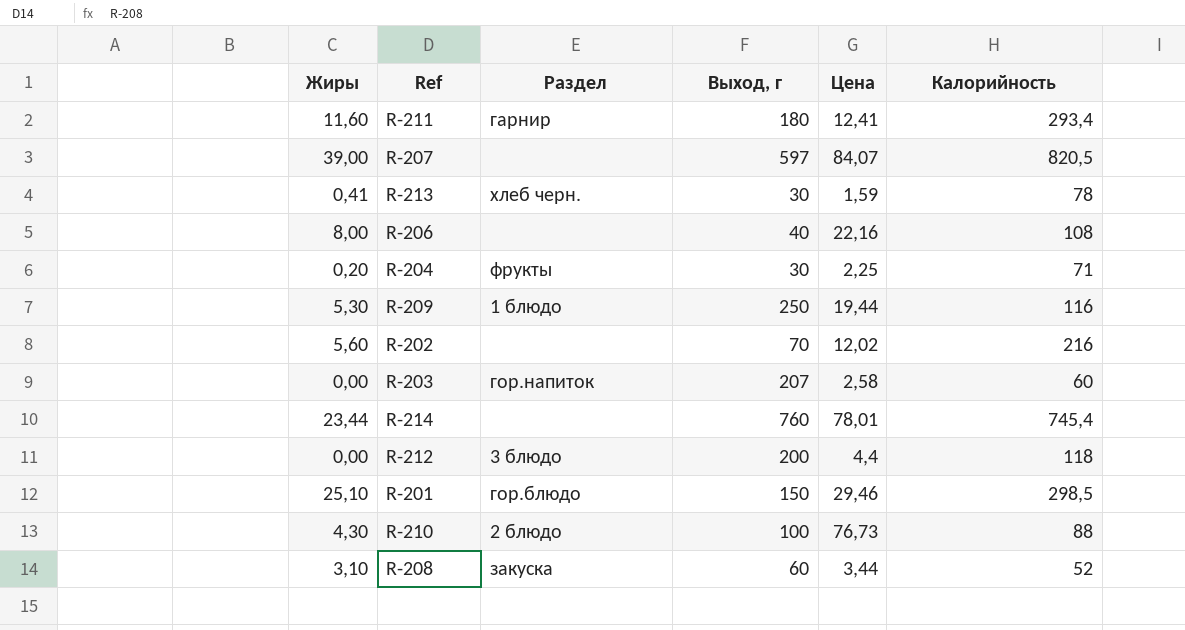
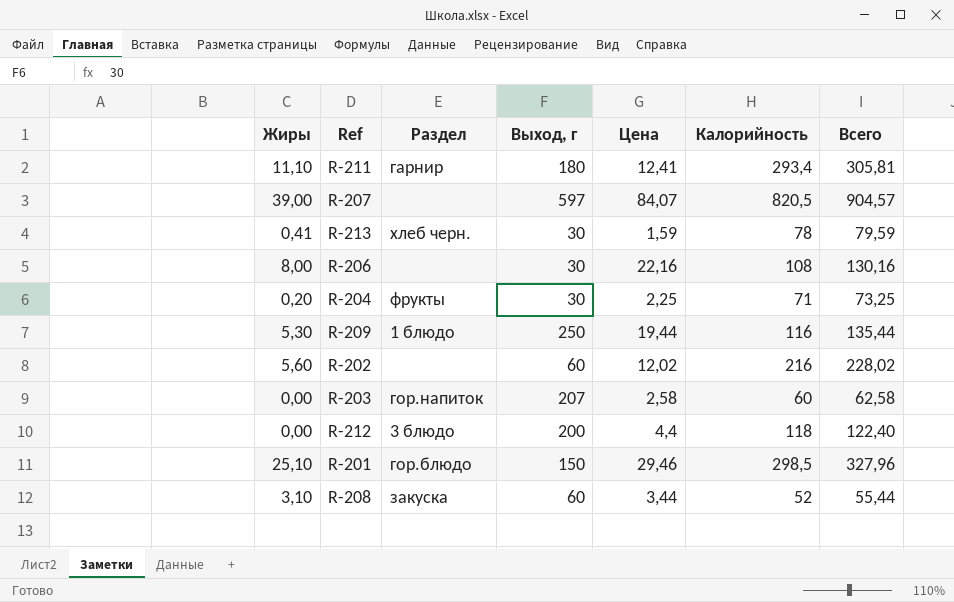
column Всего | formula: none -> [Цена] + [Калорийность]
row R-214: 23,44 | none | 760 | 78,01 | 745,4 -> none
row R-210: 4,30 | 2 блюдо | 100 | 76,73 | 88 -> none
R-211 | Жиры: 11,60 -> 11,10
R-206 | Выход, г: 40 -> 30
R-202 | Выход, г: 70 -> 60

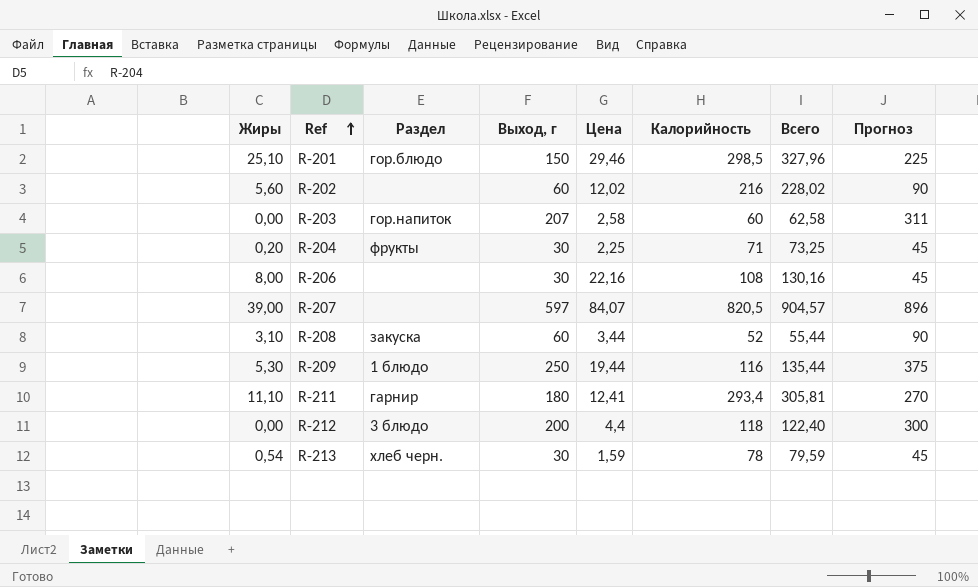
row order: none -> Ref ascending
column Прогноз | formula: none -> [Выход, г] * 1,5
R-213 | Жиры: 0,41 -> 0,54

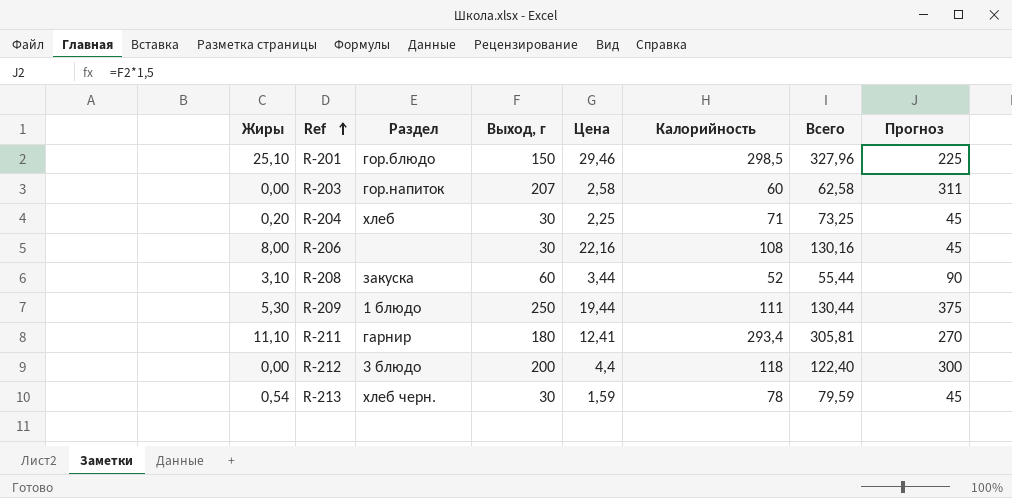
row R-202: 5,60 | none | 60 | 12,02 | 216 | 228,02 | 90 -> none
row R-207: 39,00 | none | 597 | 84,07 | 820,5 | 904,57 | 896 -> none
R-204 | Раздел: фрукты -> хлеб
R-209 | Калорийность: 116 -> 111
R-209 | Всего: 135,44 -> 130,44

